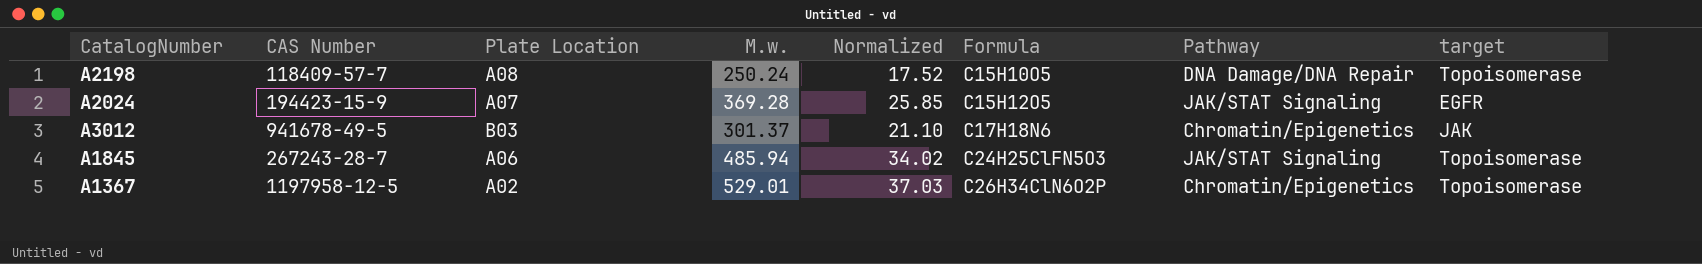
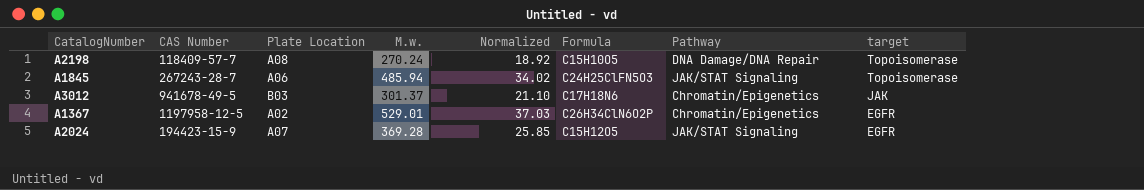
row order: Formula ascending -> target descending
A2198 | M.w.: 250.24 -> 270.24
A2198 | Normalized: 17.52 -> 18.92
A1367 | target: Topoisomerase -> EGFR

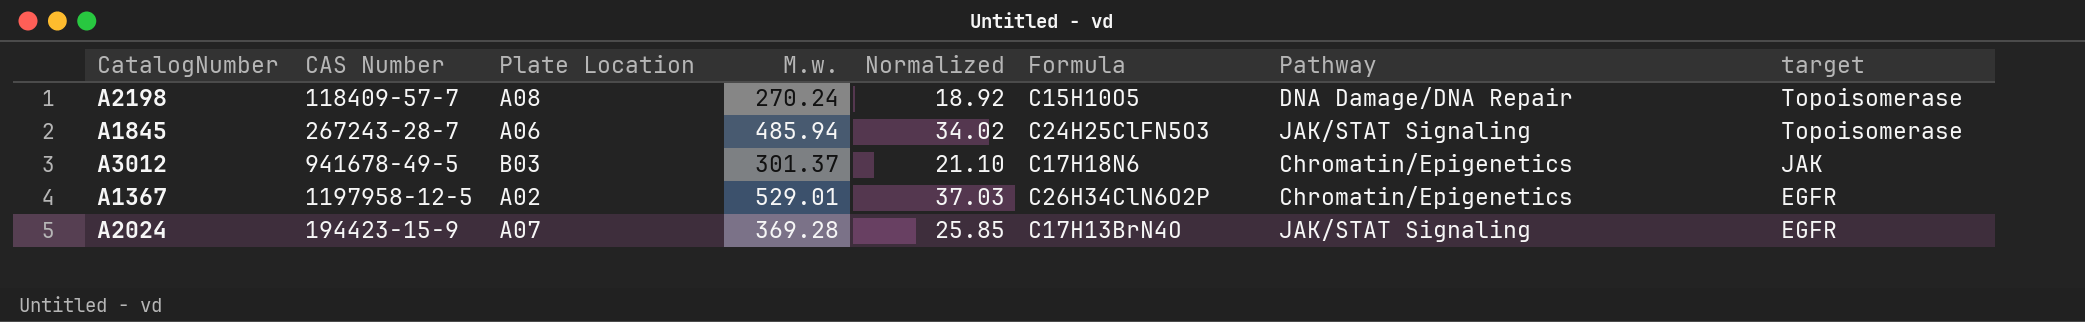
A2024 | Formula: C15H12O5 -> C17H13BrN4O

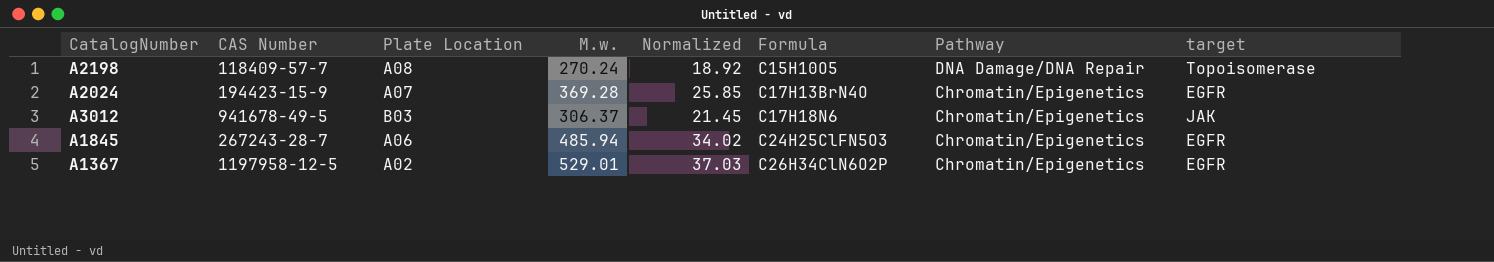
row order: target descending -> Formula ascending
A2024 | Pathway: JAK/STAT Signaling -> Chromatin/Epigenetics
A3012 | M.w.: 301.37 -> 306.37
A3012 | Normalized: 21.10 -> 21.45
A1845 | Pathway: JAK/STAT Signaling -> Chromatin/Epigenetics
A1845 | target: Topoisomerase -> EGFR

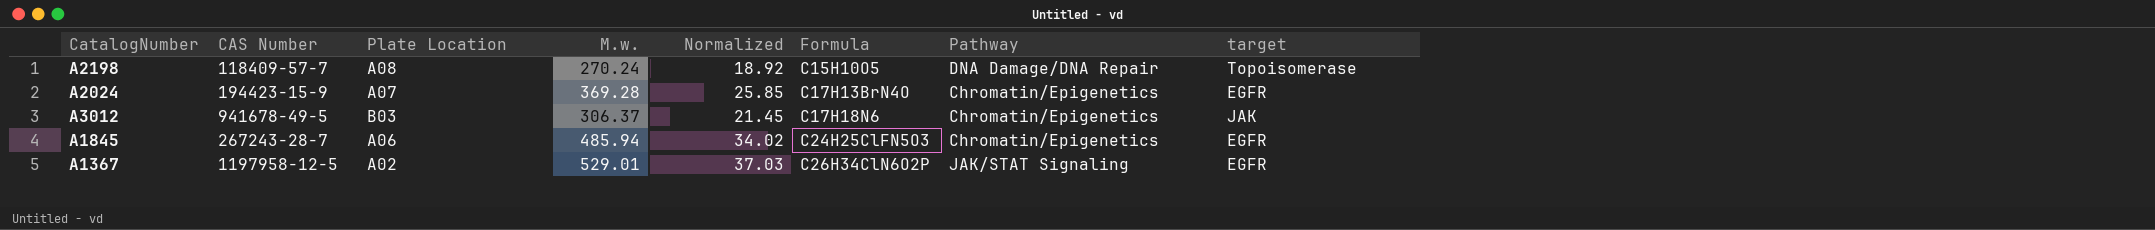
A1367 | Pathway: Chromatin/Epigenetics -> JAK/STAT Signaling

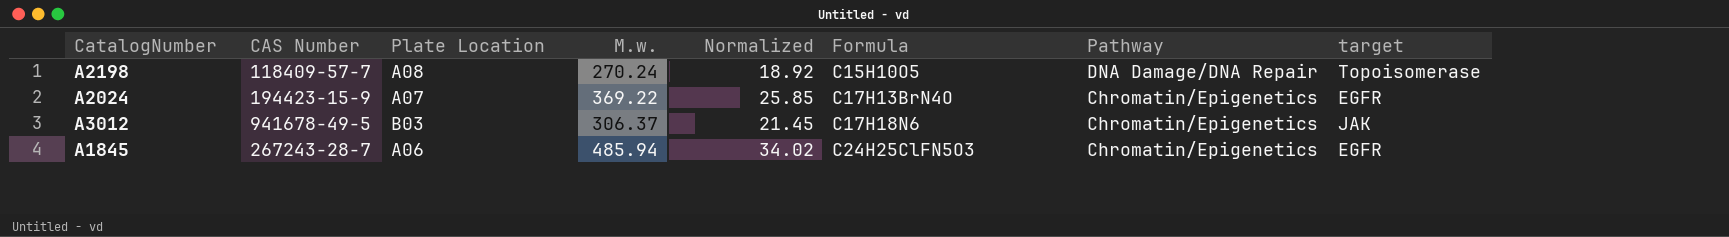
row A1367: 1197958-12-5 | A02 | 529.01 | 37.03 | C26H34ClN6O2P | JAK/STAT Signaling | EGFR -> none
A2024 | M.w.: 369.28 -> 369.22

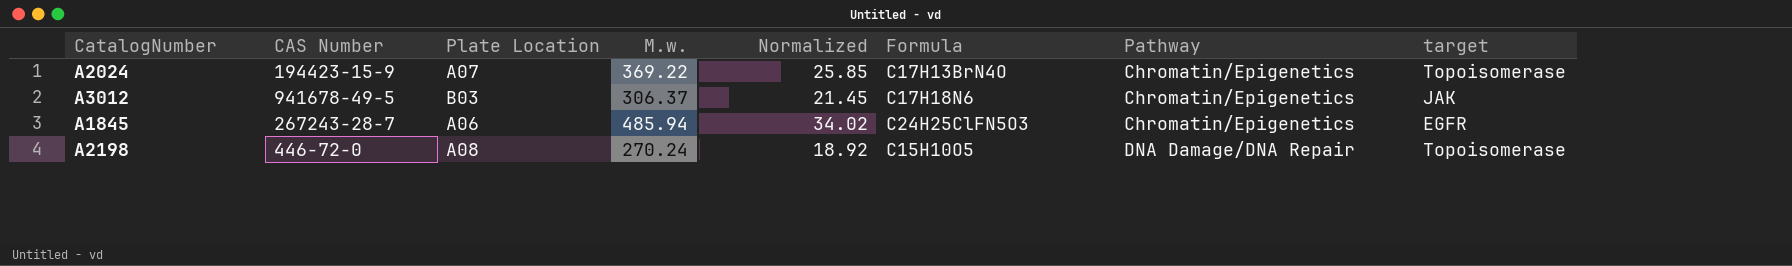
row order: Formula ascending -> Pathway ascending
A2024 | target: EGFR -> Topoisomerase
A2198 | CAS Number: 118409-57-7 -> 446-72-0

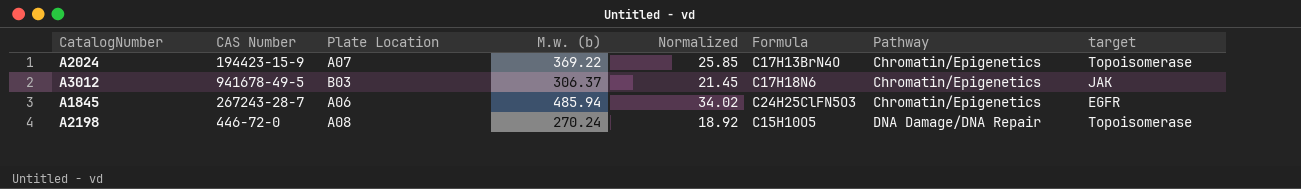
column name: M.w. -> M.w. (b)

